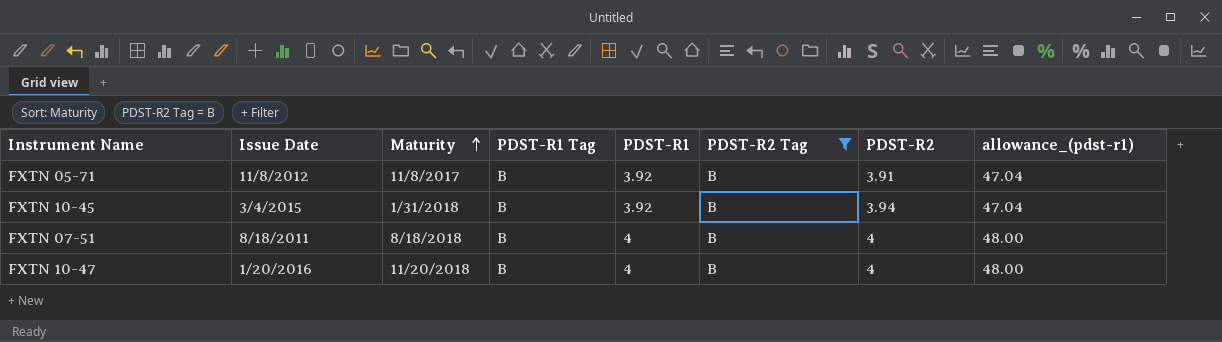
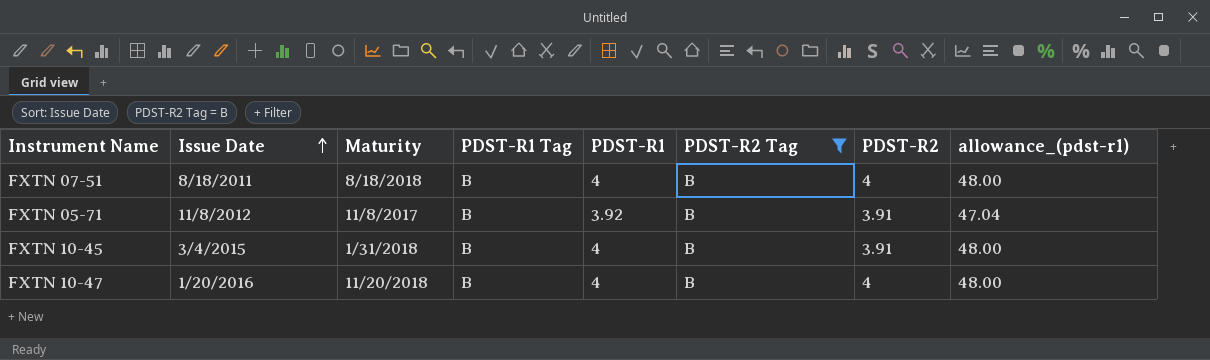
row order: Maturity ascending -> Issue Date ascending
FXTN 10-45 | PDST-R1: 3.92 -> 4
FXTN 10-45 | PDST-R2: 3.94 -> 3.91
FXTN 10-45 | allowance_(pdst-r1): 47.04 -> 48.00

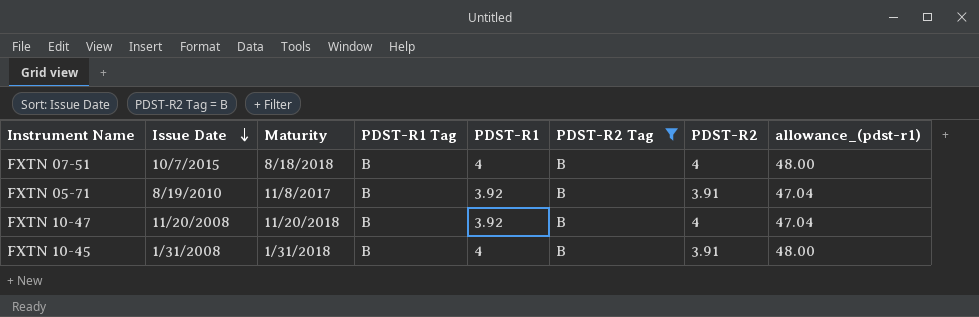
row order: Issue Date ascending -> Issue Date descending
FXTN 07-51 | Issue Date: 8/18/2011 -> 10/7/2015
FXTN 05-71 | Issue Date: 11/8/2012 -> 8/19/2010
FXTN 10-47 | Issue Date: 1/20/2016 -> 11/20/2008
FXTN 10-47 | PDST-R1: 4 -> 3.92
FXTN 10-47 | allowance_(pdst-r1): 48.00 -> 47.04
FXTN 10-45 | Issue Date: 3/4/2015 -> 1/31/2008

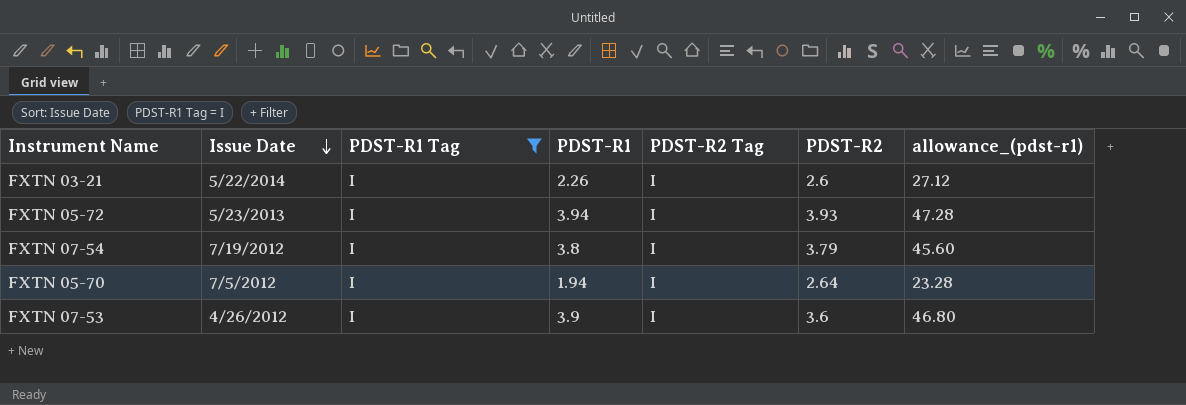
filter: PDST-R2 Tag = B -> PDST-R1 Tag = I
column Maturity | position: 3 -> none

